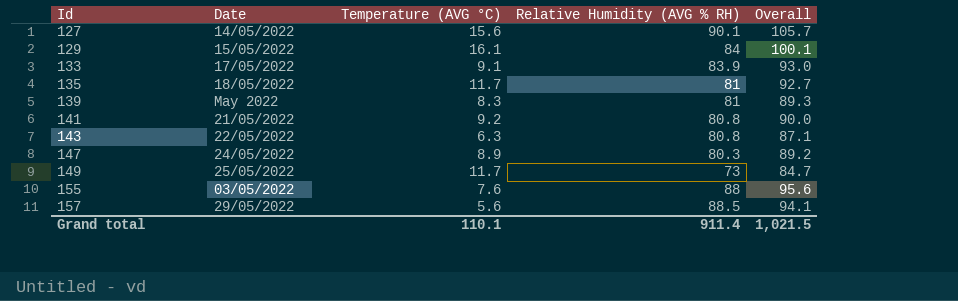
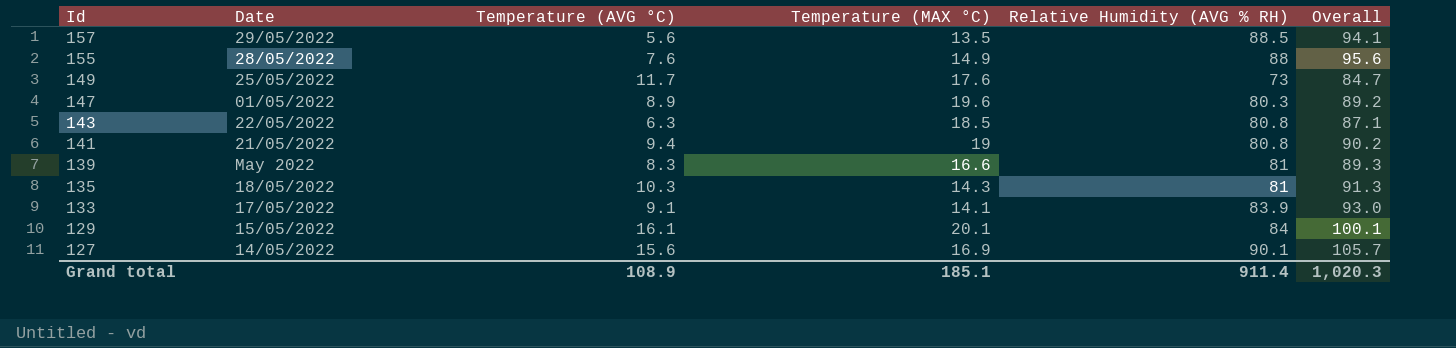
row order: Id ascending -> Id descending
column Temperature (MAX °C) | position: none -> 4
155 | Date: 03/05/2022 -> 28/05/2022
147 | Date: 24/05/2022 -> 01/05/2022
141 | Temperature (AVG °C): 9.2 -> 9.4
141 | Overall: 90.0 -> 90.2
135 | Temperature (AVG °C): 11.7 -> 10.3
135 | Overall: 92.7 -> 91.3
Grand total | Temperature (AVG °C): 110.1 -> 108.9
Grand total | Overall: 1,021.5 -> 1,020.3

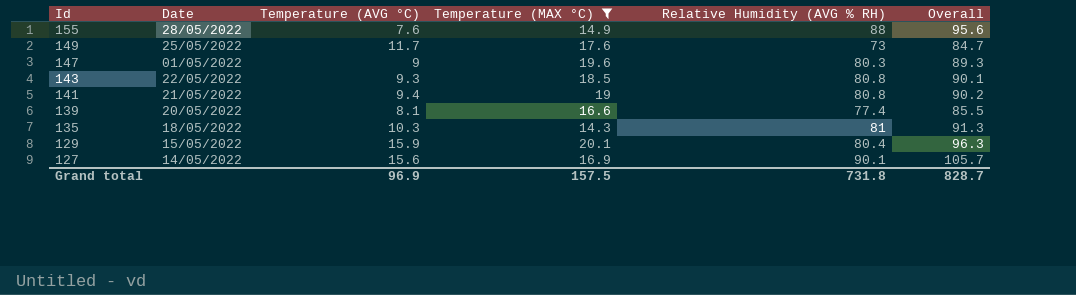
filter: none -> Temperature (MAX °C) >= 14.3
147 | Temperature (AVG °C): 8.9 -> 9
147 | Overall: 89.2 -> 89.3
143 | Temperature (AVG °C): 6.3 -> 9.3
143 | Overall: 87.1 -> 90.1
139 | Date: May 2022 -> 20/05/2022
139 | Temperature (AVG °C): 8.3 -> 8.1
139 | Relative Humidity (AVG % RH): 81 -> 77.4
139 | Overall: 89.3 -> 85.5
129 | Temperature (AVG °C): 16.1 -> 15.9
129 | Relative Humidity (AVG % RH): 84 -> 80.4
129 | Overall: 100.1 -> 96.3
Grand total | Temperature (AVG °C): 108.9 -> 96.9
Grand total | Temperature (MAX °C): 185.1 -> 157.5
Grand total | Relative Humidity (AVG % RH): 911.4 -> 731.8
Grand total | Overall: 1,020.3 -> 828.7

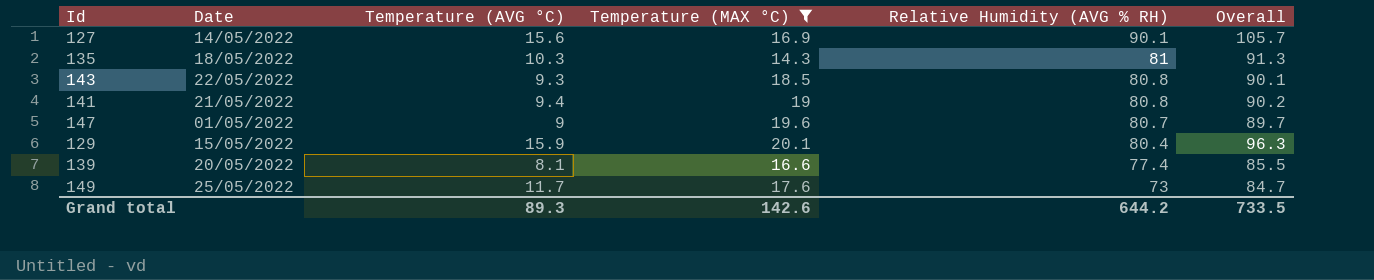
row order: Id descending -> Relative Humidity (AVG % RH) descending
row 155: 28/05/2022 | 7.6 | 14.9 | 88 | 95.6 -> none
147 | Relative Humidity (AVG % RH): 80.3 -> 80.7
147 | Overall: 89.3 -> 89.7
Grand total | Temperature (AVG °C): 96.9 -> 89.3
Grand total | Temperature (MAX °C): 157.5 -> 142.6
Grand total | Relative Humidity (AVG % RH): 731.8 -> 644.2
Grand total | Overall: 828.7 -> 733.5

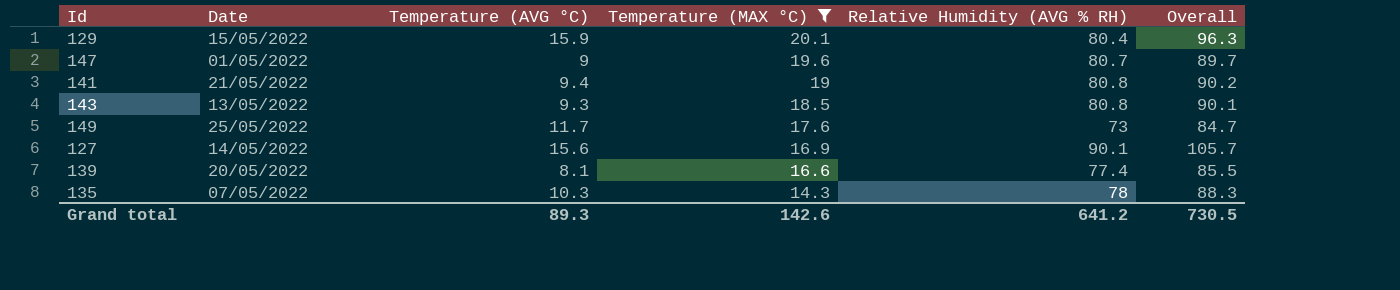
row order: Relative Humidity (AVG % RH) descending -> Temperature (MAX °C) descending
143 | Date: 22/05/2022 -> 13/05/2022
135 | Date: 18/05/2022 -> 07/05/2022
135 | Relative Humidity (AVG % RH): 81 -> 78
135 | Overall: 91.3 -> 88.3
Grand total | Relative Humidity (AVG % RH): 644.2 -> 641.2
Grand total | Overall: 733.5 -> 730.5

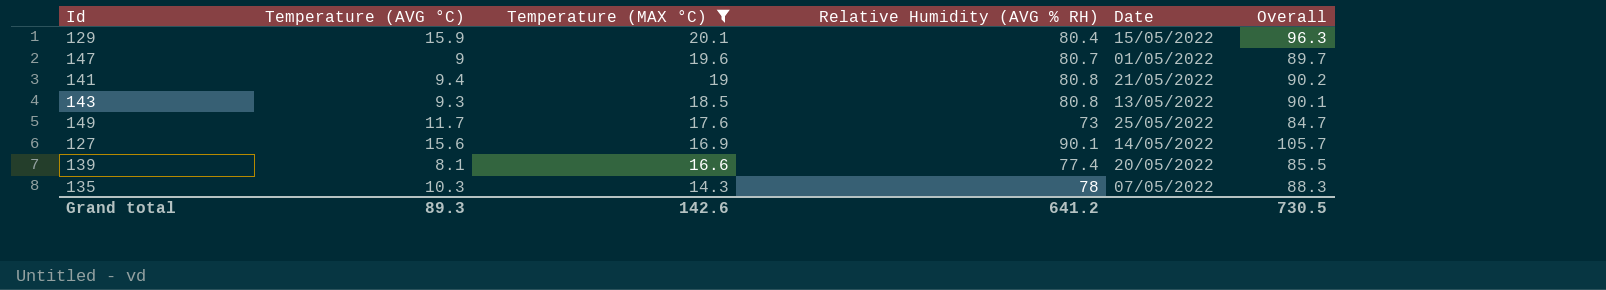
column Date | position: 2 -> 5

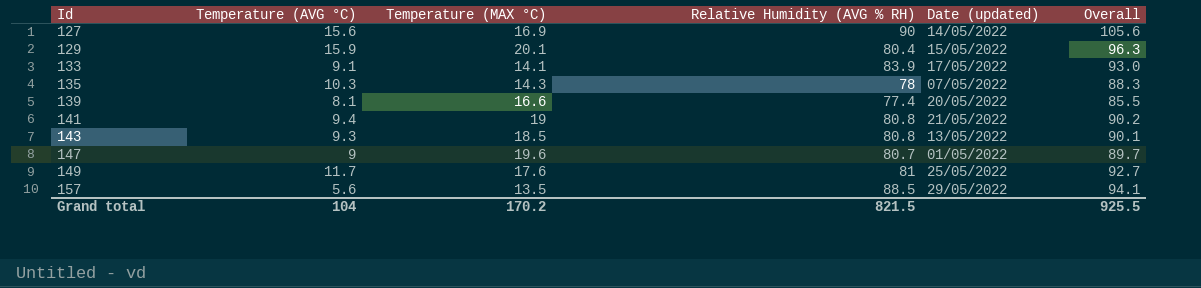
filter: Temperature (MAX °C) >= 14.3 -> none
row order: Temperature (MAX °C) descending -> Id ascending
column name: Date -> Date (updated)
127 | Relative Humidity (AVG % RH): 90.1 -> 90
127 | Overall: 105.7 -> 105.6
149 | Relative Humidity (AVG % RH): 73 -> 81
149 | Overall: 84.7 -> 92.7
Grand total | Temperature (AVG °C): 89.3 -> 104
Grand total | Temperature (MAX °C): 142.6 -> 170.2
Grand total | Relative Humidity (AVG % RH): 641.2 -> 821.5
Grand total | Overall: 730.5 -> 925.5

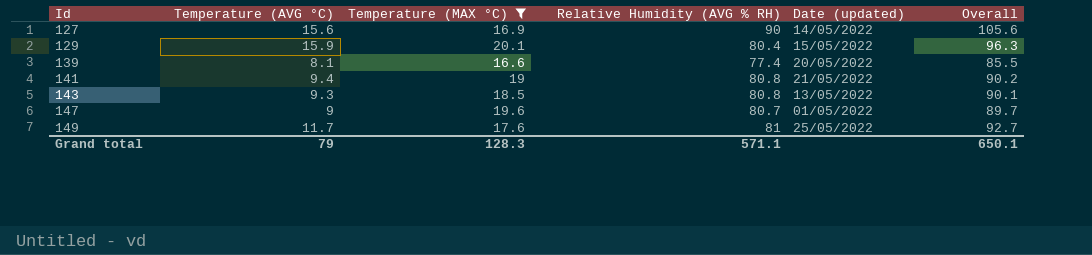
filter: none -> Temperature (MAX °C) >= 16.6
Grand total | Temperature (AVG °C): 104 -> 79
Grand total | Temperature (MAX °C): 170.2 -> 128.3
Grand total | Relative Humidity (AVG % RH): 821.5 -> 571.1
Grand total | Overall: 925.5 -> 650.1

